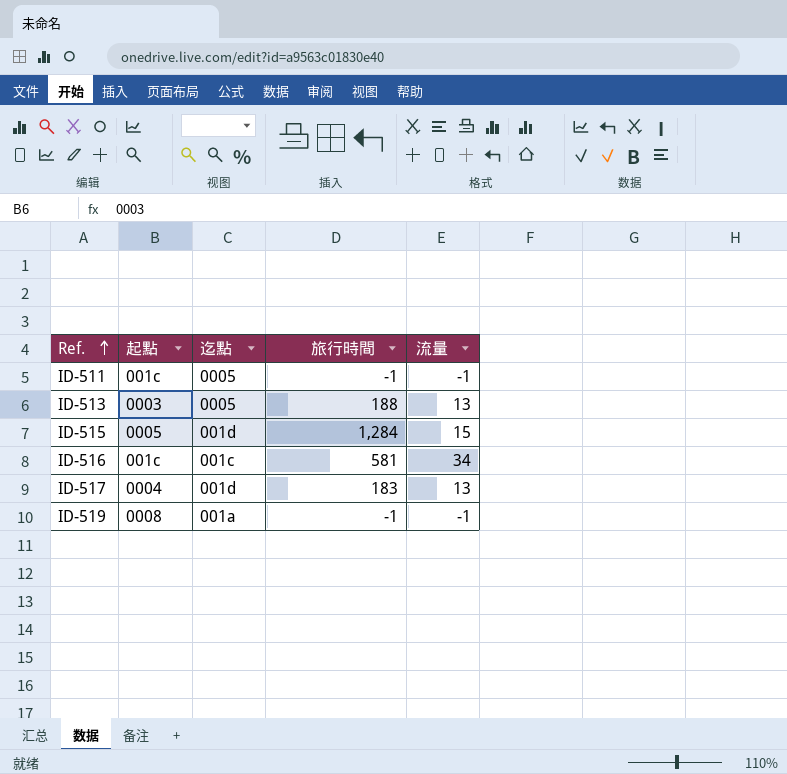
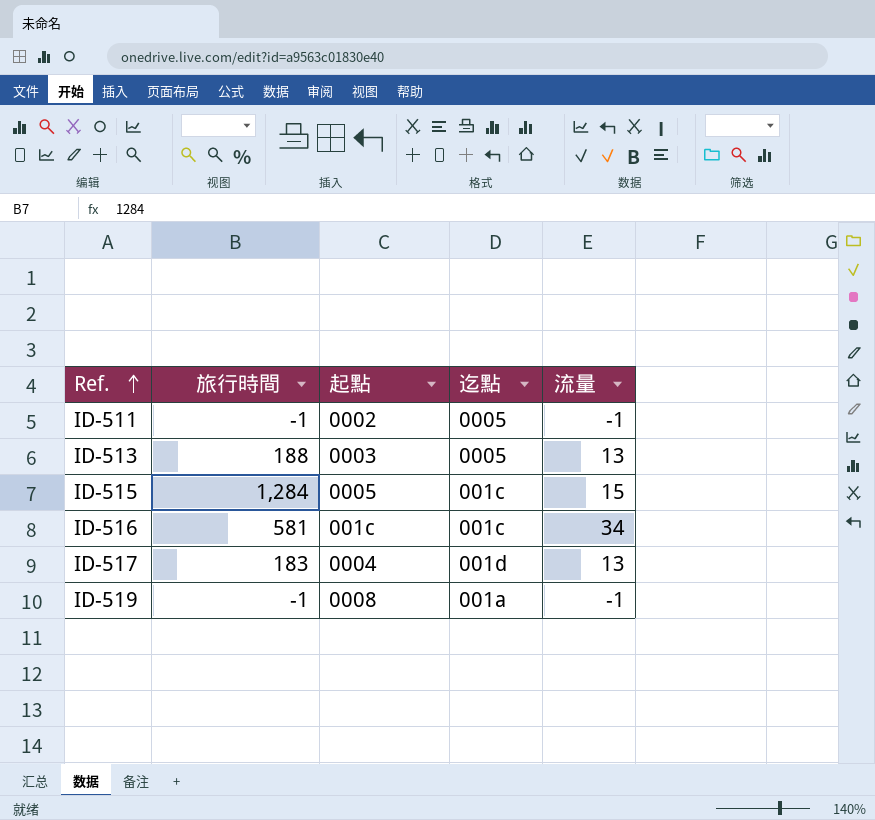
column 旅行時間 | position: 4 -> 2
ID-511 | 起點: 001c -> 0002
ID-515 | 迄點: 001d -> 001c

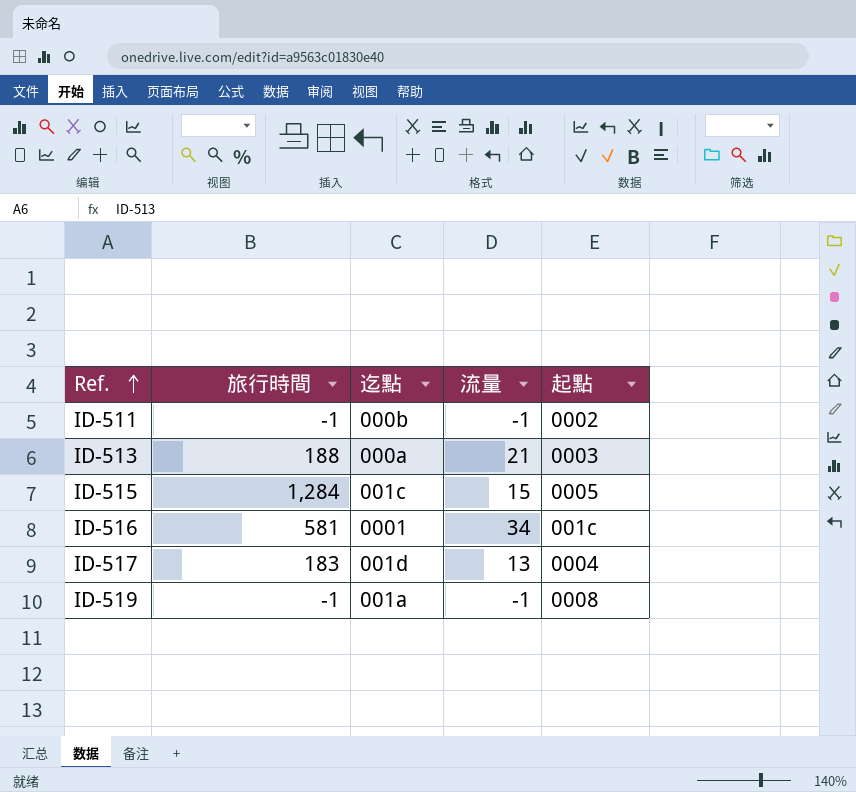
column 起點 | position: 3 -> 5
ID-511 | 迄點: 0005 -> 000b
ID-513 | 迄點: 0005 -> 000a
ID-513 | 流量: 13 -> 21
ID-516 | 迄點: 001c -> 0001

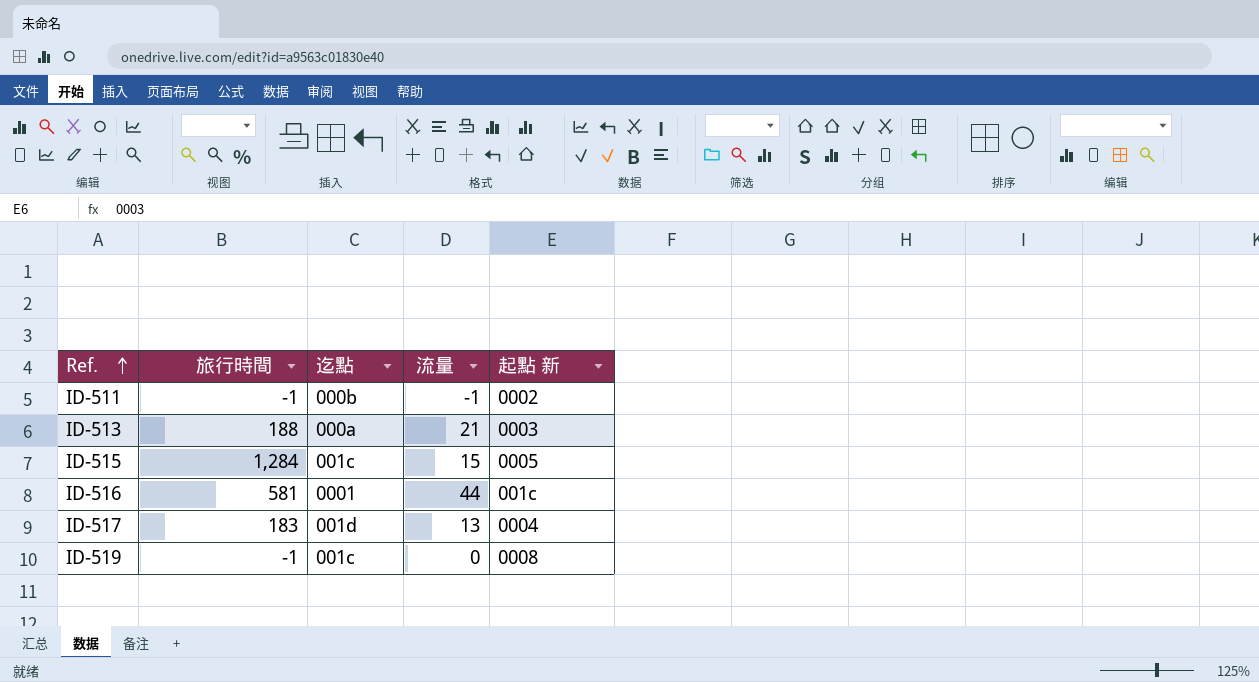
column name: 起點 -> 起點 新
ID-516 | 流量: 34 -> 44
ID-519 | 迄點: 001a -> 001c
ID-519 | 流量: -1 -> 0

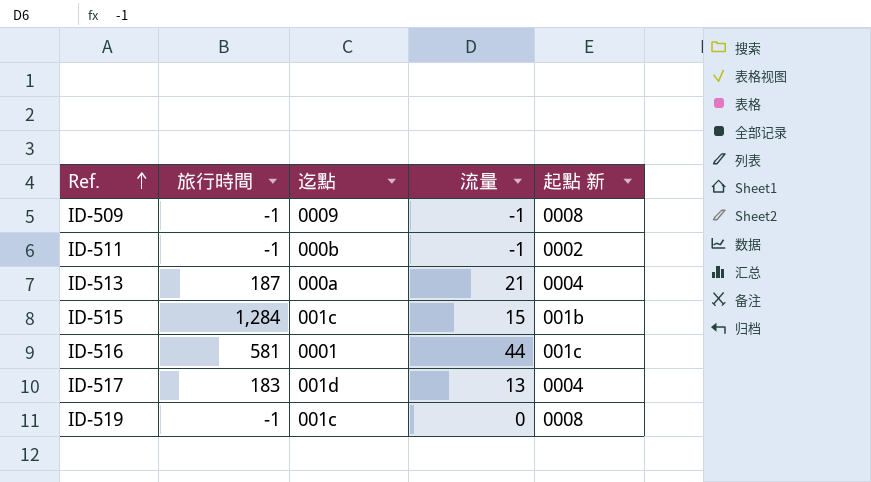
row ID-509: none -> -1 | 0009 | -1 | 0008
ID-513 | 旅行時間: 188 -> 187
ID-513 | 起點 新: 0003 -> 0004
ID-515 | 起點 新: 0005 -> 001b

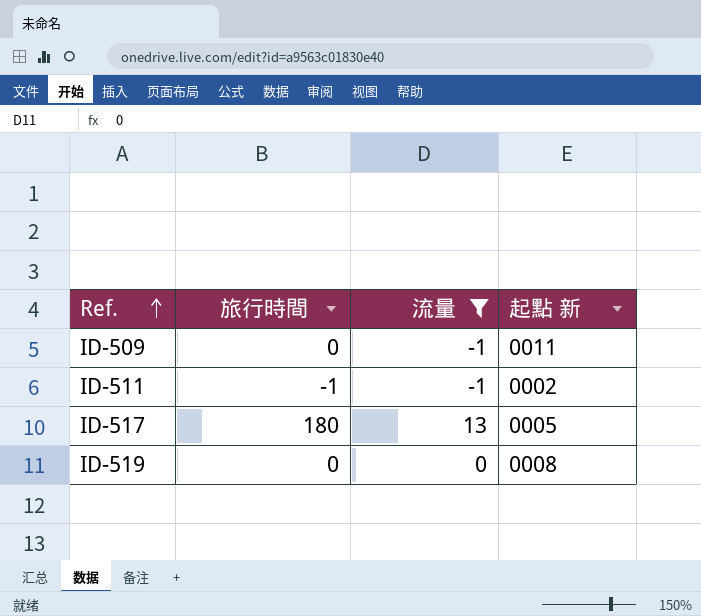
filter: none -> 流量 <= 13
column 迄點 | position: 3 -> none
ID-509 | 旅行時間: -1 -> 0
ID-509 | 起點 新: 0008 -> 0011
ID-517 | 旅行時間: 183 -> 180
ID-517 | 起點 新: 0004 -> 0005
ID-519 | 旅行時間: -1 -> 0

